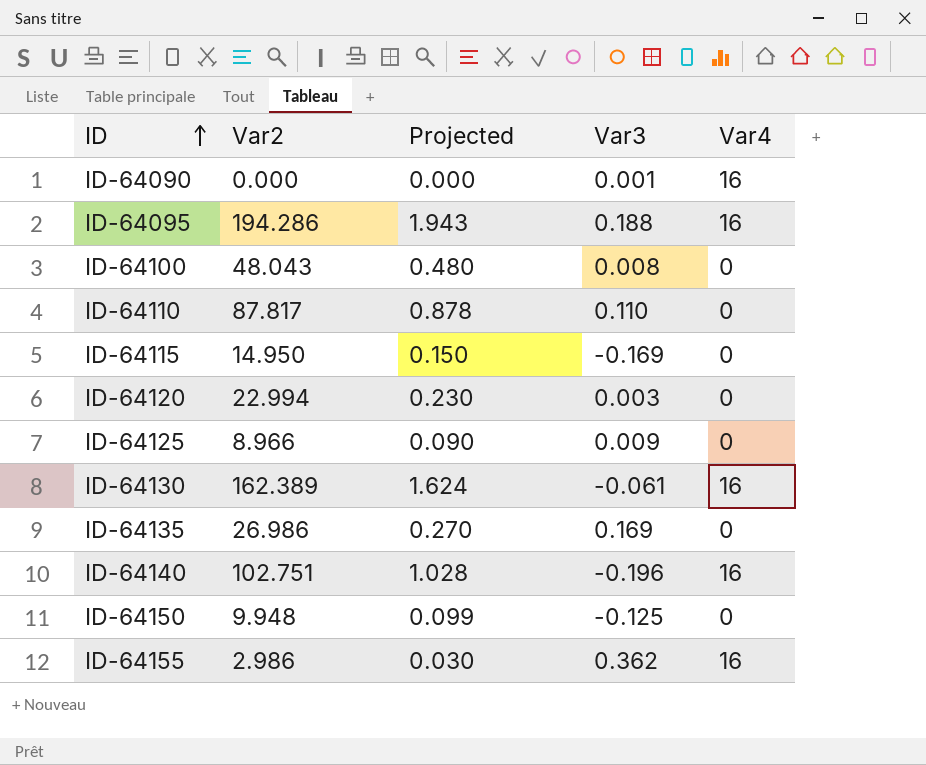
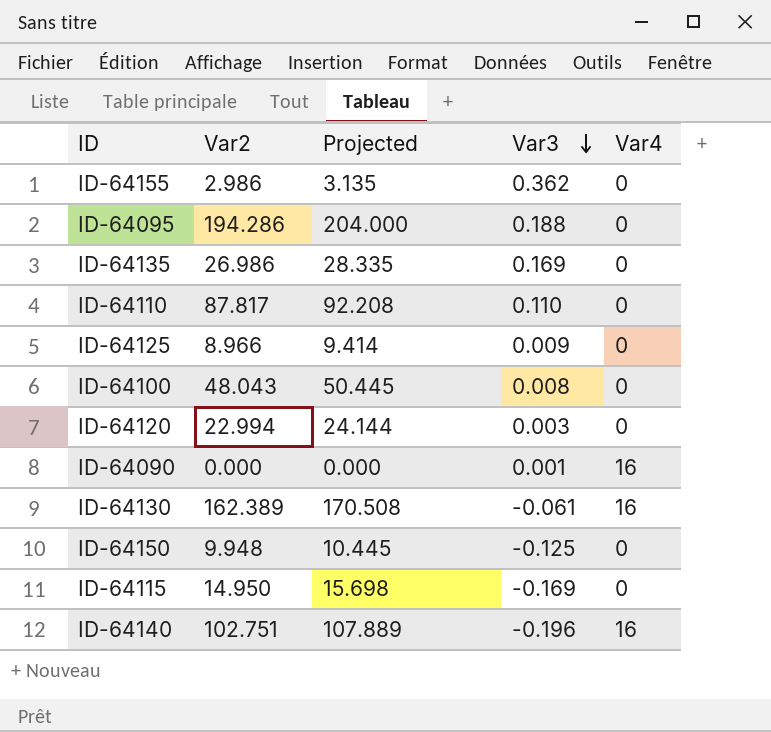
row order: ID ascending -> Var3 descending
column Projected | formula: [Var2] * 0.01 -> [Var2] * 1.05
ID-64155 | Var4: 16 -> 0
ID-64095 | Var4: 16 -> 0

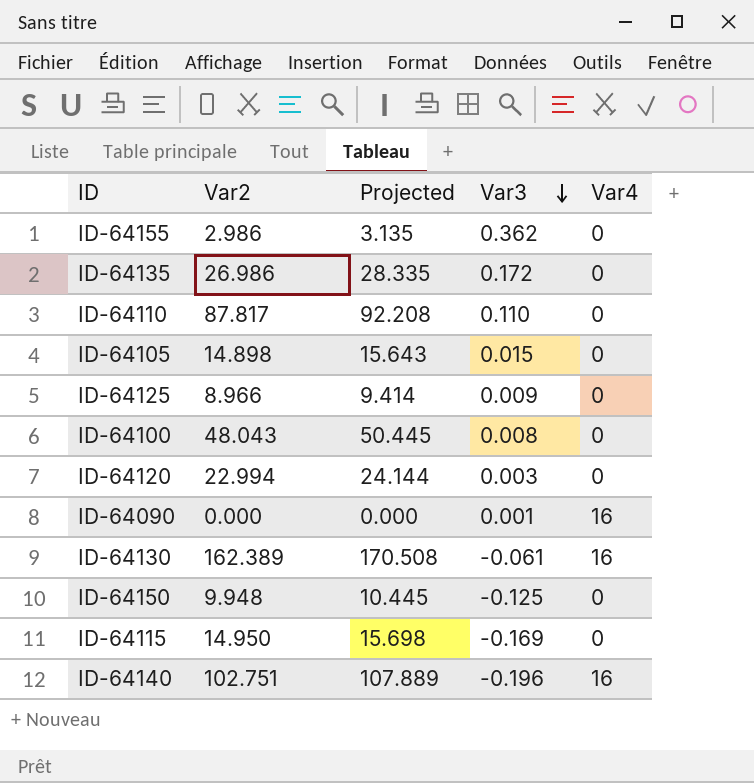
row ID-64095: 194.286 | 204.000 | 0.188 | 0 -> none
ID-64135 | Var3: 0.169 -> 0.172
row ID-64105: none -> 14.898 | 15.643 | 0.015 | 0

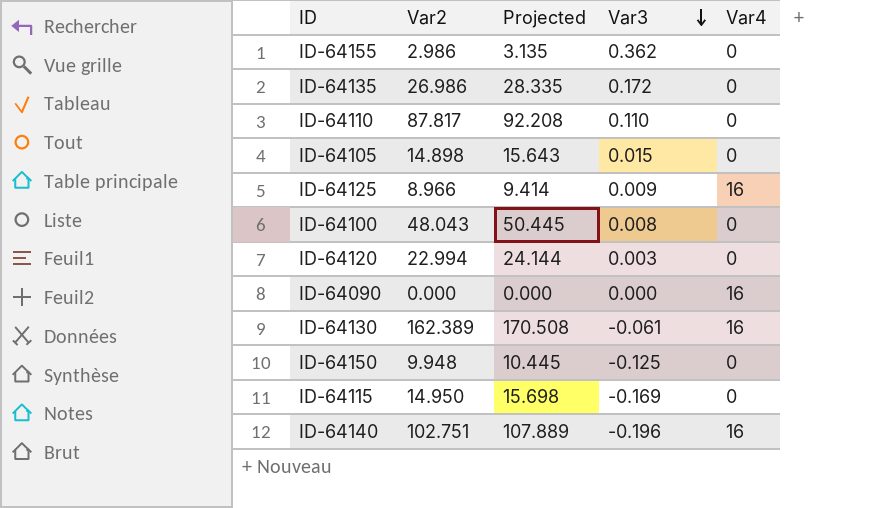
ID-64125 | Var4: 0 -> 16
ID-64090 | Var3: 0.001 -> 0.000

